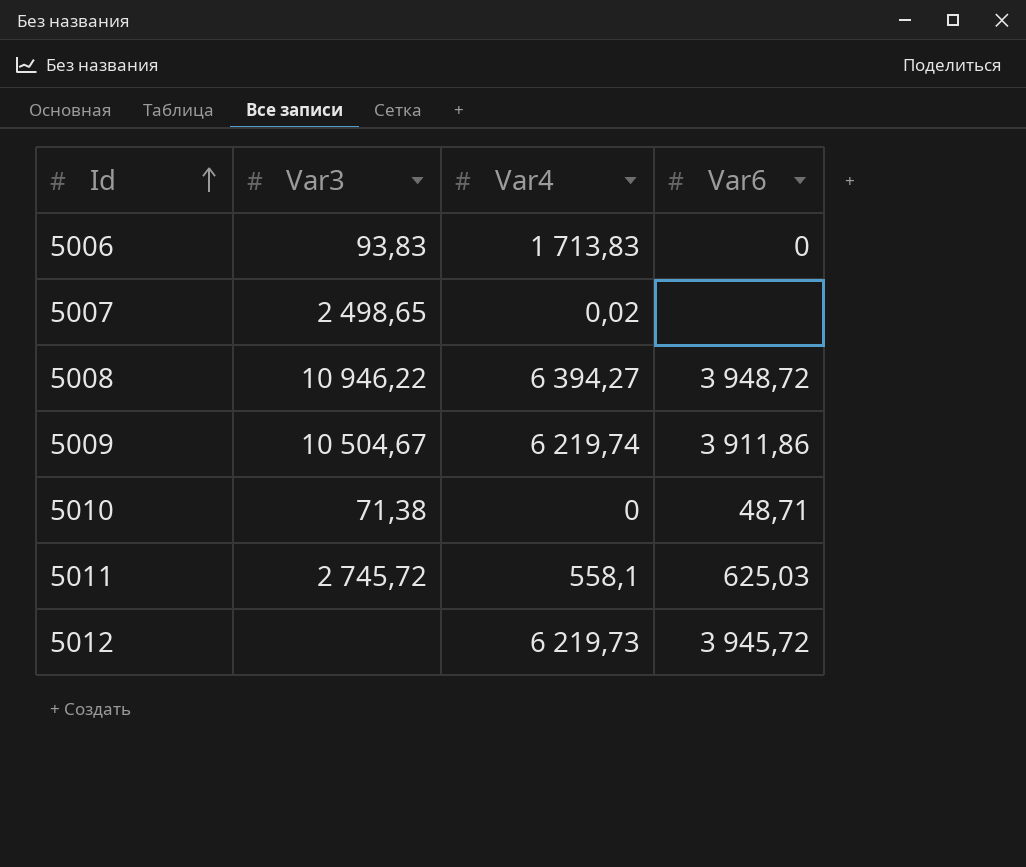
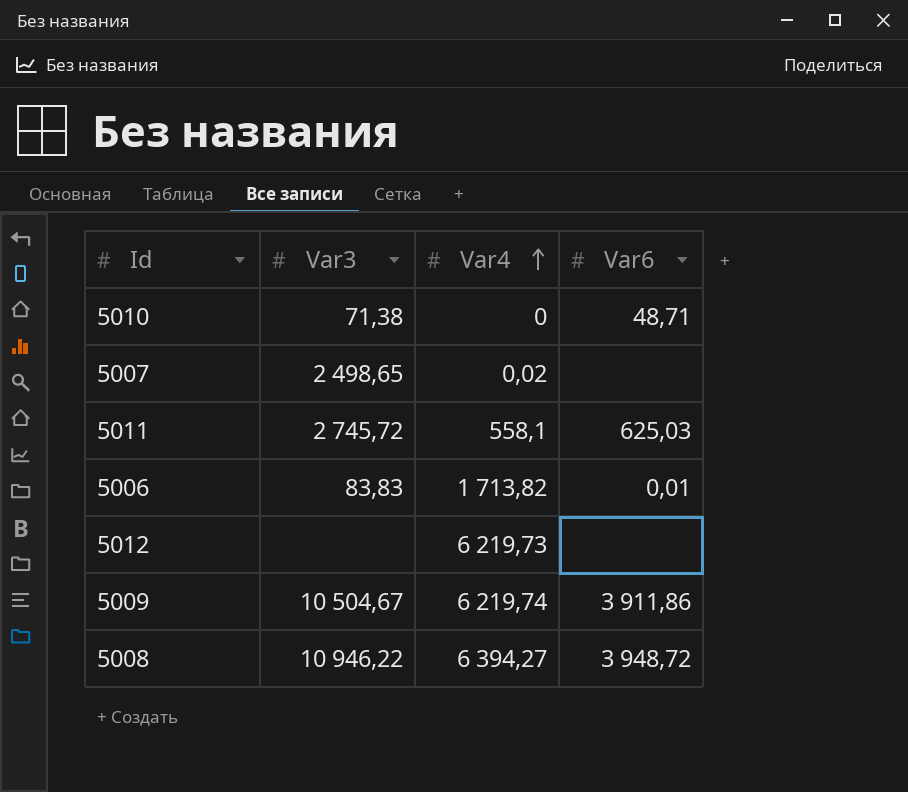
row order: Id ascending -> Var4 ascending
5006 | Var3: 93,83 -> 83,83
5006 | Var4: 1 713,83 -> 1 713,82
5006 | Var6: 0 -> 0,01
5012 | Var6: 3 945,72 -> none

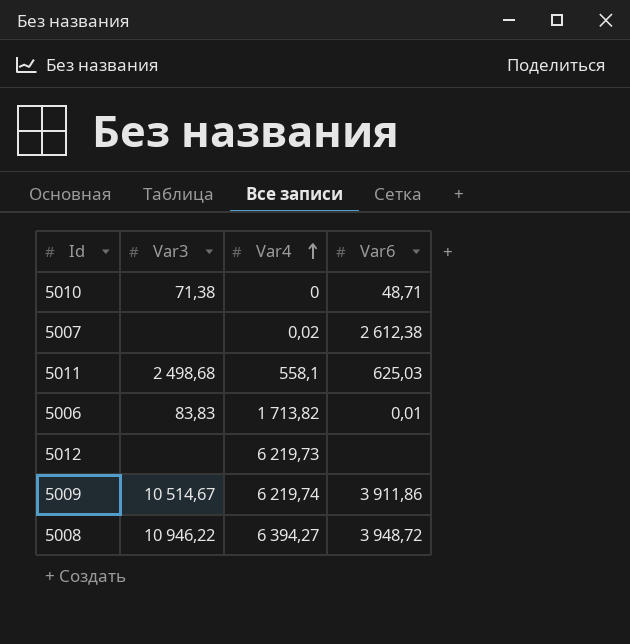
5007 | Var3: 2 498,65 -> none
5007 | Var6: none -> 2 612,38
5011 | Var3: 2 745,72 -> 2 498,68
5009 | Var3: 10 504,67 -> 10 514,67

